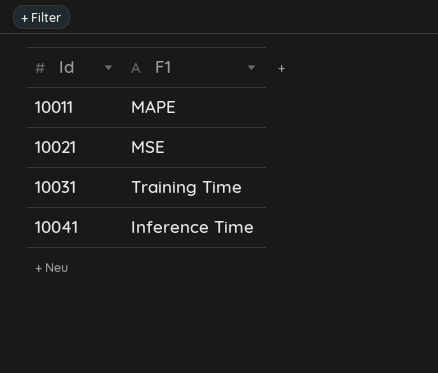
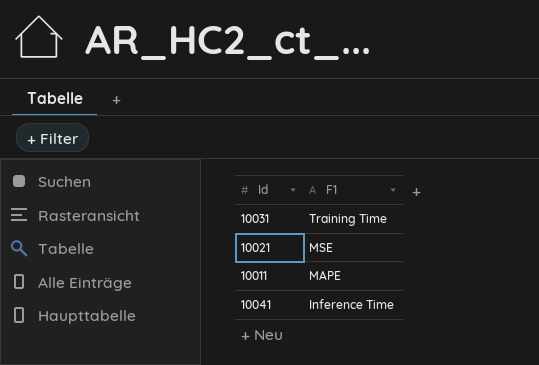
row order: Id ascending -> F1 descending

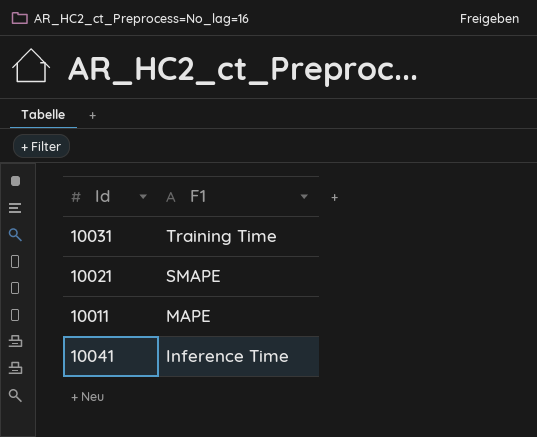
10021 | F1: MSE -> SMAPE

